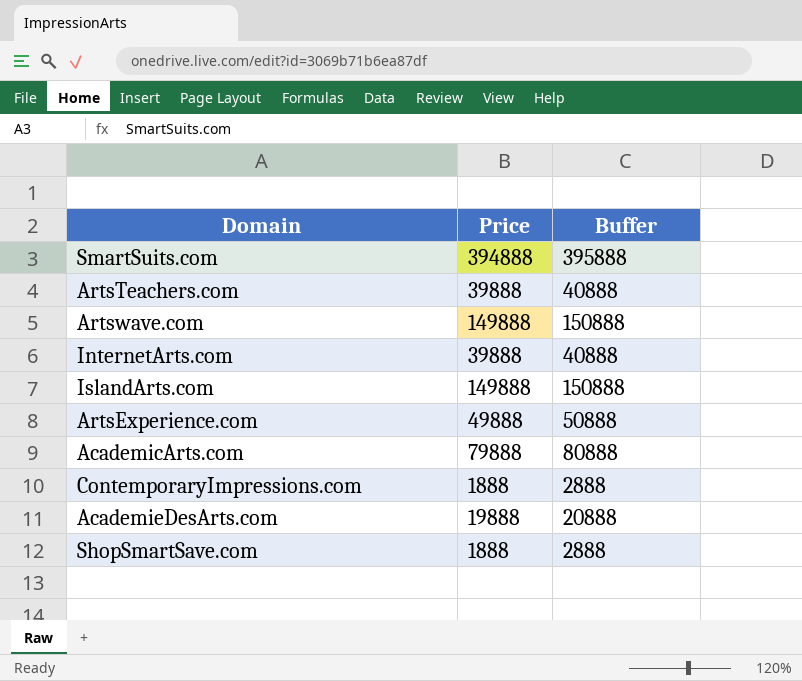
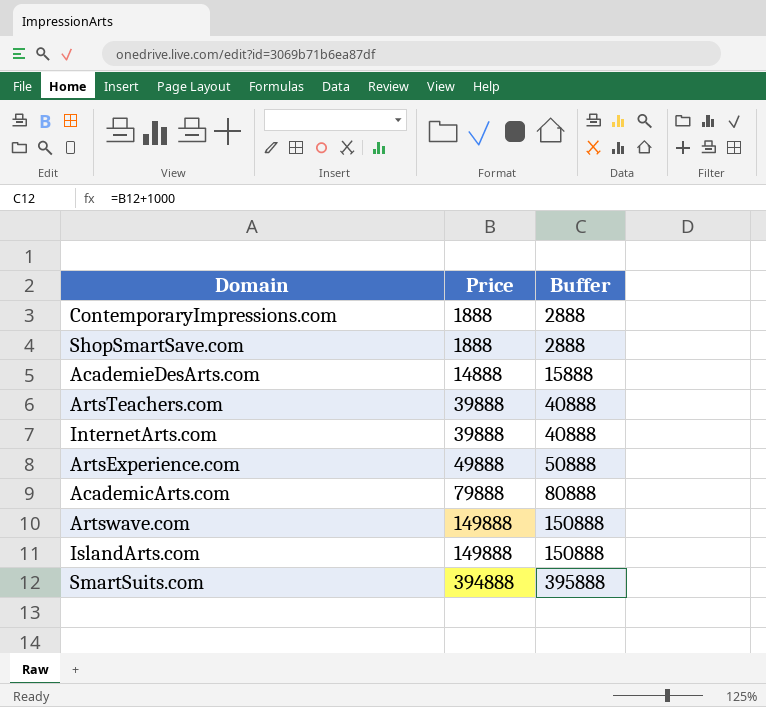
row order: none -> Price ascending
AcademieDesArts.com | Price: 19888 -> 14888
AcademieDesArts.com | Buffer: 20888 -> 15888

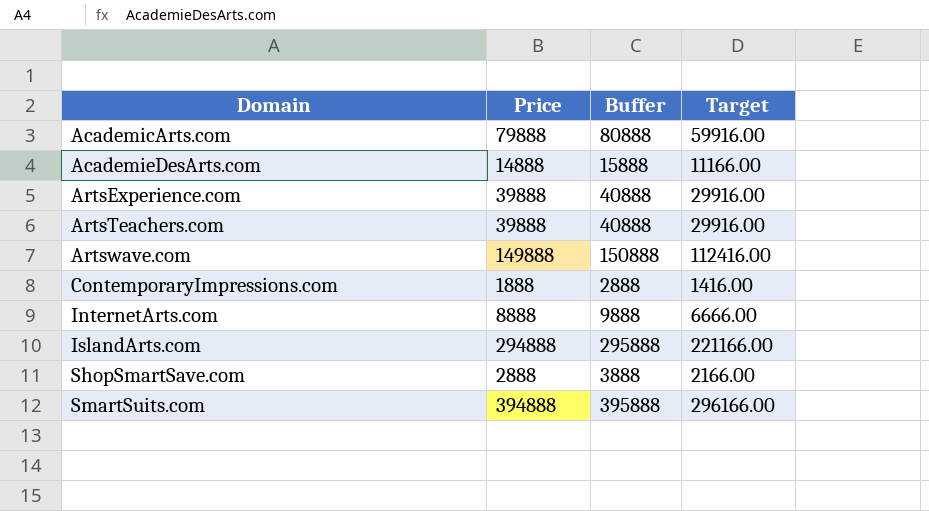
row order: Price ascending -> Domain ascending
column Target | formula: none -> [Price] * 0.75
ArtsExperience.com | Price: 49888 -> 39888
ArtsExperience.com | Buffer: 50888 -> 40888
InternetArts.com | Price: 39888 -> 8888
InternetArts.com | Buffer: 40888 -> 9888
IslandArts.com | Price: 149888 -> 294888
IslandArts.com | Buffer: 150888 -> 295888
ShopSmartSave.com | Price: 1888 -> 2888
ShopSmartSave.com | Buffer: 2888 -> 3888

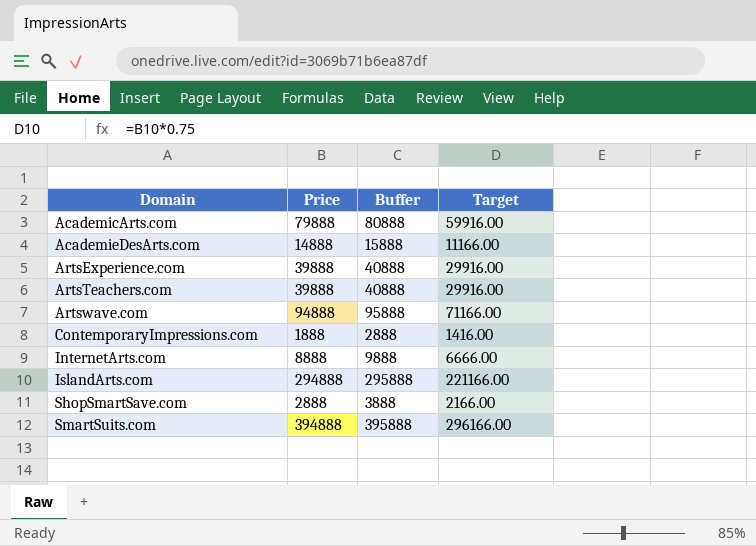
Artswave.com | Price: 149888 -> 94888
Artswave.com | Buffer: 150888 -> 95888
Artswave.com | Target: 112416.00 -> 71166.00

